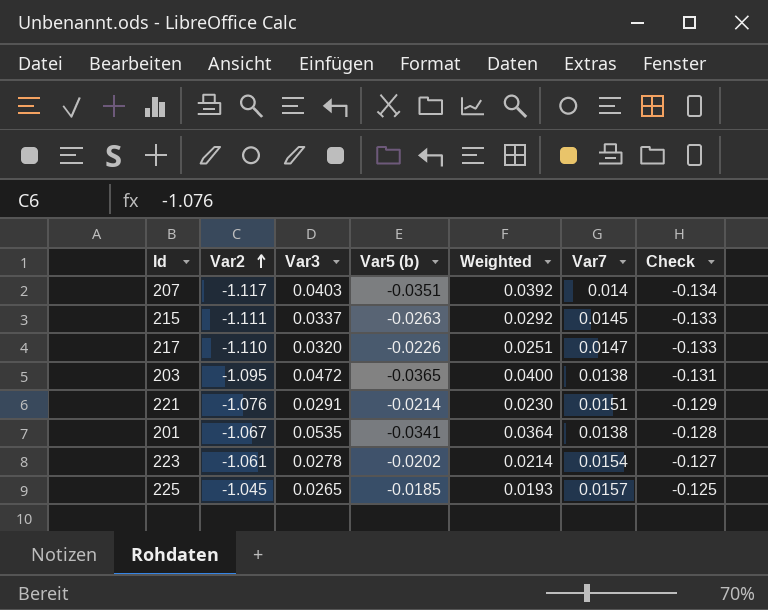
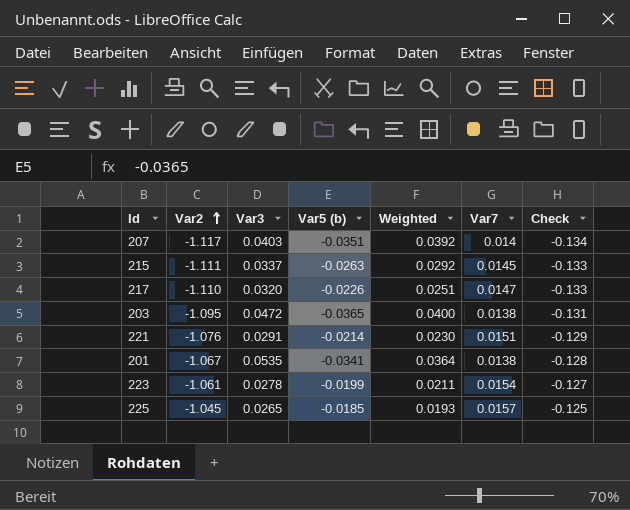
223 | Var5 (b): -0.0202 -> -0.0199
223 | Weighted: 0.0214 -> 0.0211

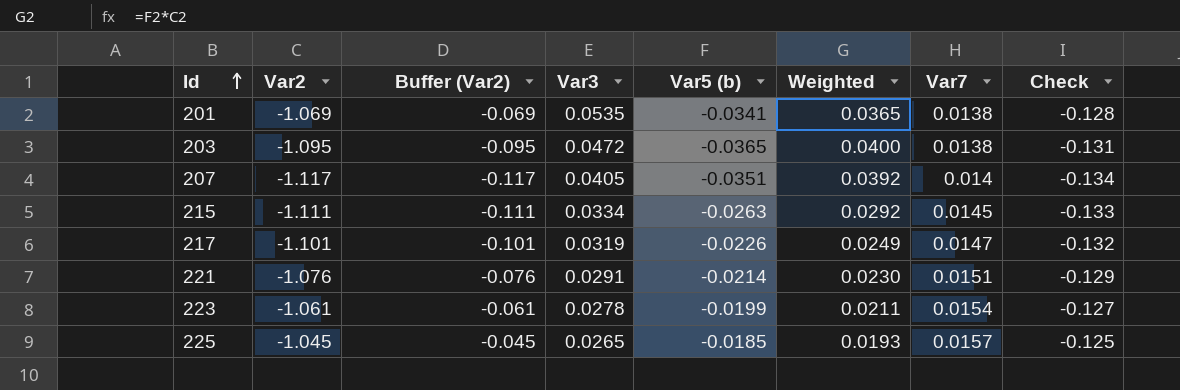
row order: Var2 ascending -> Id ascending
column Buffer (Var2) | formula: none -> [Var2] + 1
201 | Var2: -1.067 -> -1.069
201 | Weighted: 0.0364 -> 0.0365
207 | Var3: 0.0403 -> 0.0405
215 | Var3: 0.0337 -> 0.0334
217 | Var2: -1.110 -> -1.101
217 | Var3: 0.0320 -> 0.0319
217 | Weighted: 0.0251 -> 0.0249
217 | Check: -0.133 -> -0.132

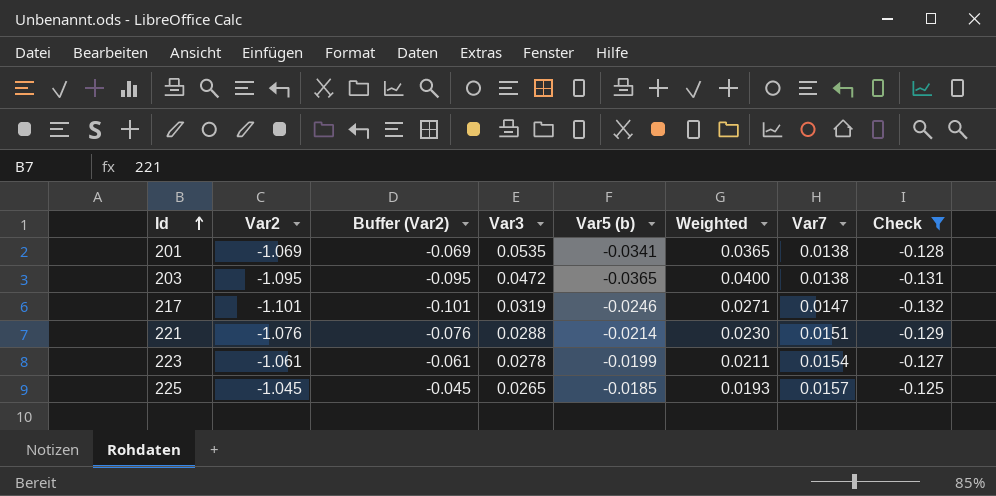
filter: none -> Check >= -0.132
217 | Var5 (b): -0.0226 -> -0.0246
217 | Weighted: 0.0249 -> 0.0271
221 | Var3: 0.0291 -> 0.0288

